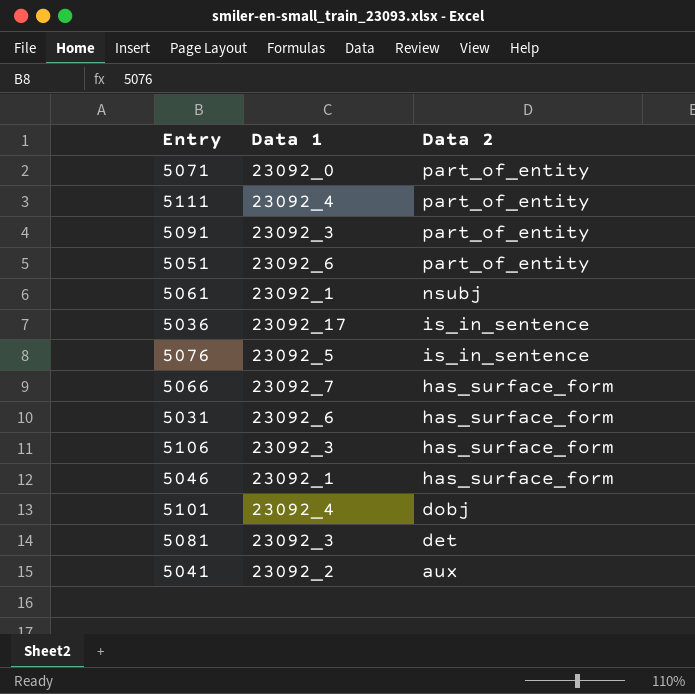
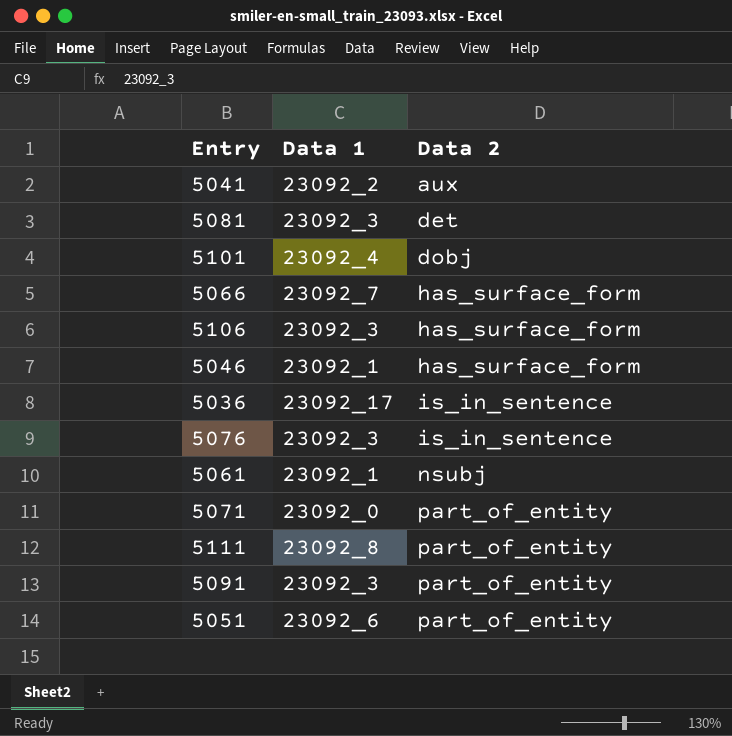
row order: Data 2 descending -> Data 2 ascending
row 5031: 23092_6 | has_surface_form -> none
5076 | Data 1: 23092_5 -> 23092_3
5111 | Data 1: 23092_4 -> 23092_8

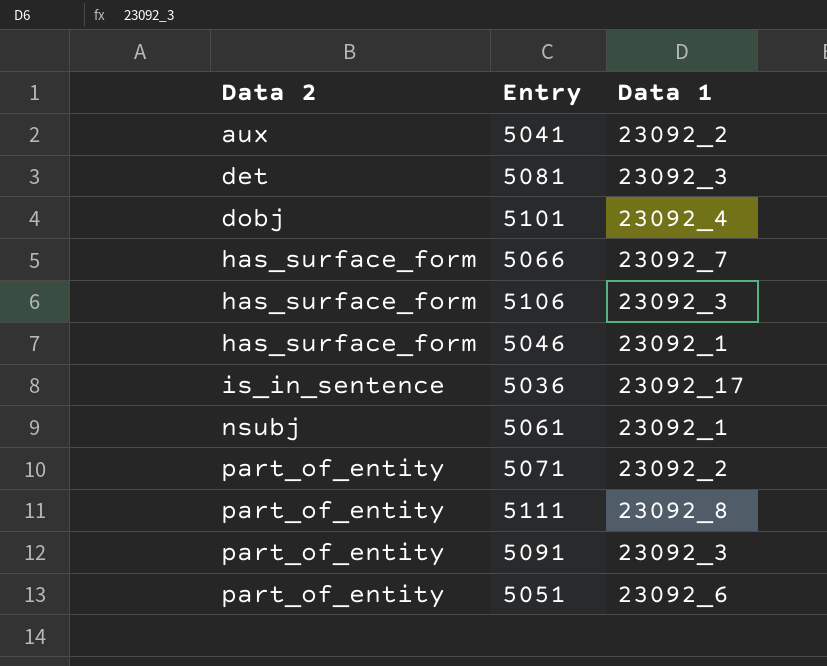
column Data 2 | position: 3 -> 1
row 5076: 23092_3 | is_in_sentence -> none
5071 | Data 1: 23092_0 -> 23092_2

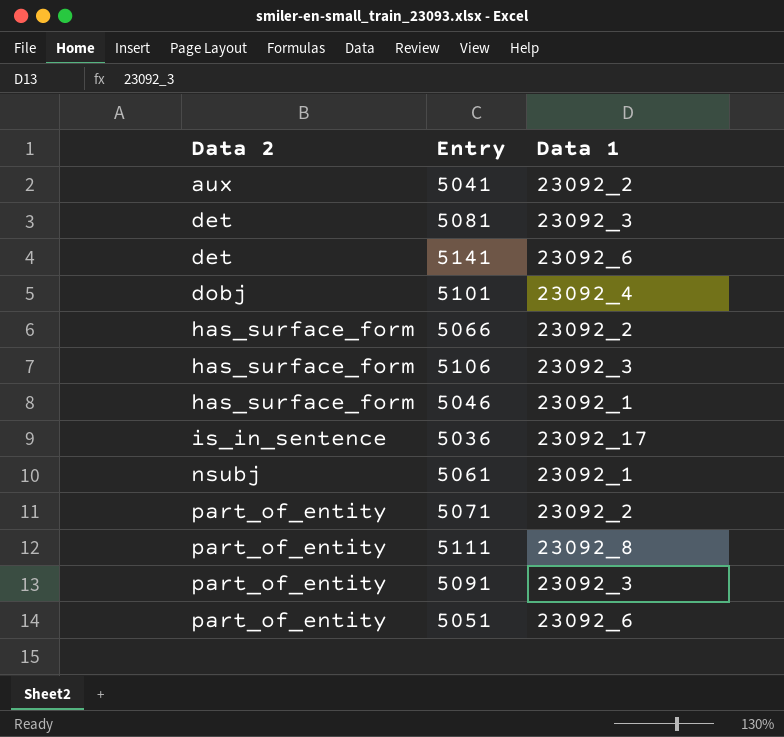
row 5141: none -> det | 23092_6
5066 | Data 1: 23092_7 -> 23092_2

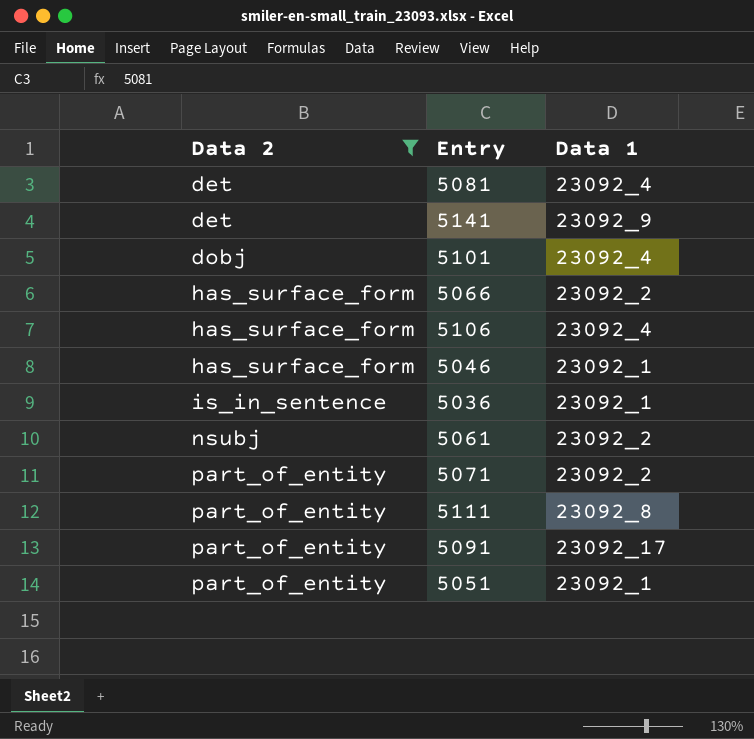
filter: none -> Data 2 != aux
5081 | Data 1: 23092_3 -> 23092_4
5141 | Data 1: 23092_6 -> 23092_9
5106 | Data 1: 23092_3 -> 23092_4
5036 | Data 1: 23092_17 -> 23092_1
5061 | Data 1: 23092_1 -> 23092_2
5091 | Data 1: 23092_3 -> 23092_17
5051 | Data 1: 23092_6 -> 23092_1

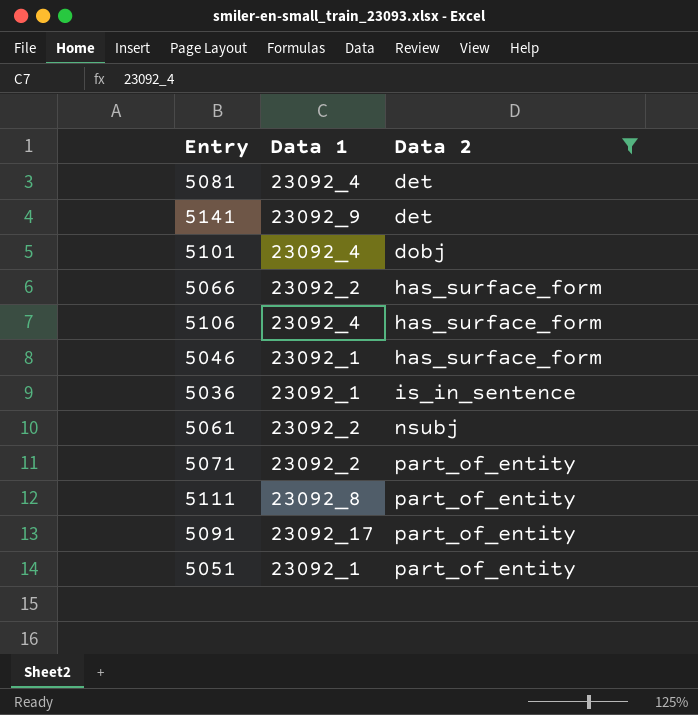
column Data 2 | position: 1 -> 3

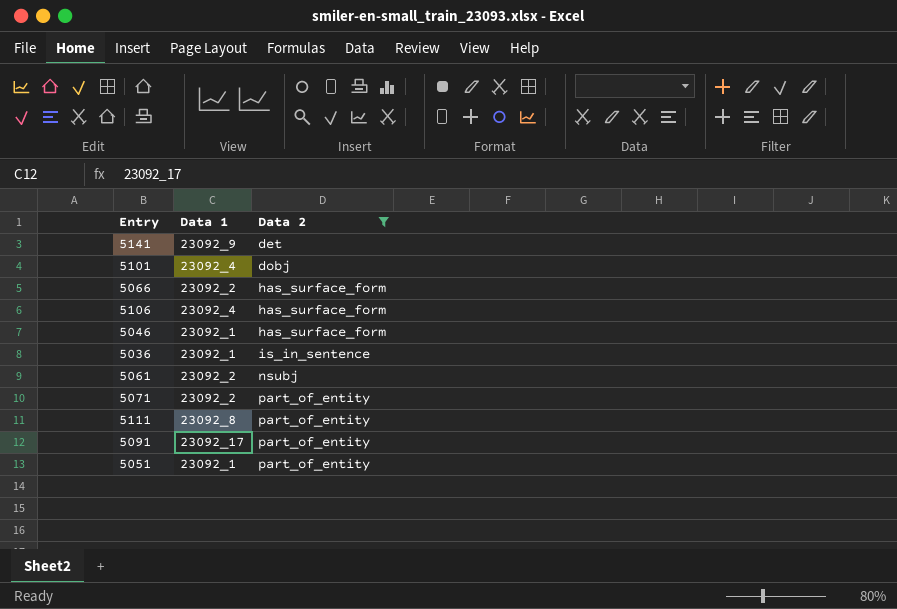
row 5081: 23092_4 | det -> none

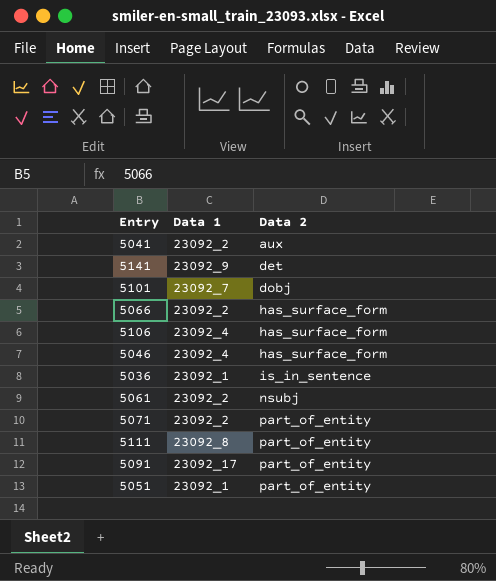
filter: Data 2 != aux -> none
5101 | Data 1: 23092_4 -> 23092_7
5046 | Data 1: 23092_1 -> 23092_4

